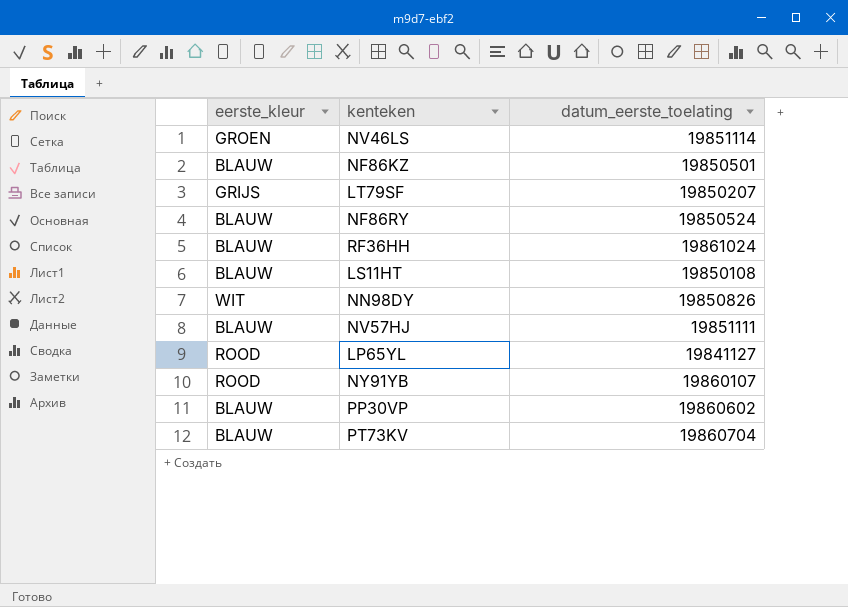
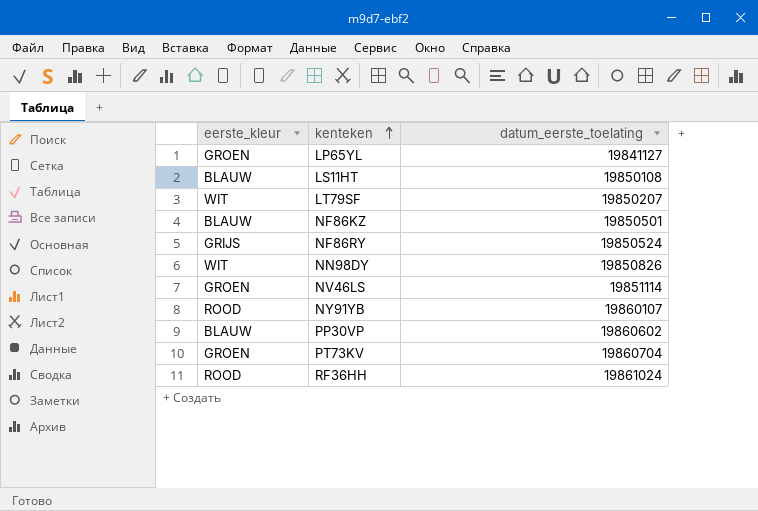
row order: none -> kenteken ascending
row NV57HJ: BLAUW | 19851111 -> none
LP65YL | eerste_kleur: ROOD -> GROEN
LT79SF | eerste_kleur: GRIJS -> WIT
NF86RY | eerste_kleur: BLAUW -> GRIJS
PT73KV | eerste_kleur: BLAUW -> GROEN
RF36HH | eerste_kleur: BLAUW -> ROOD

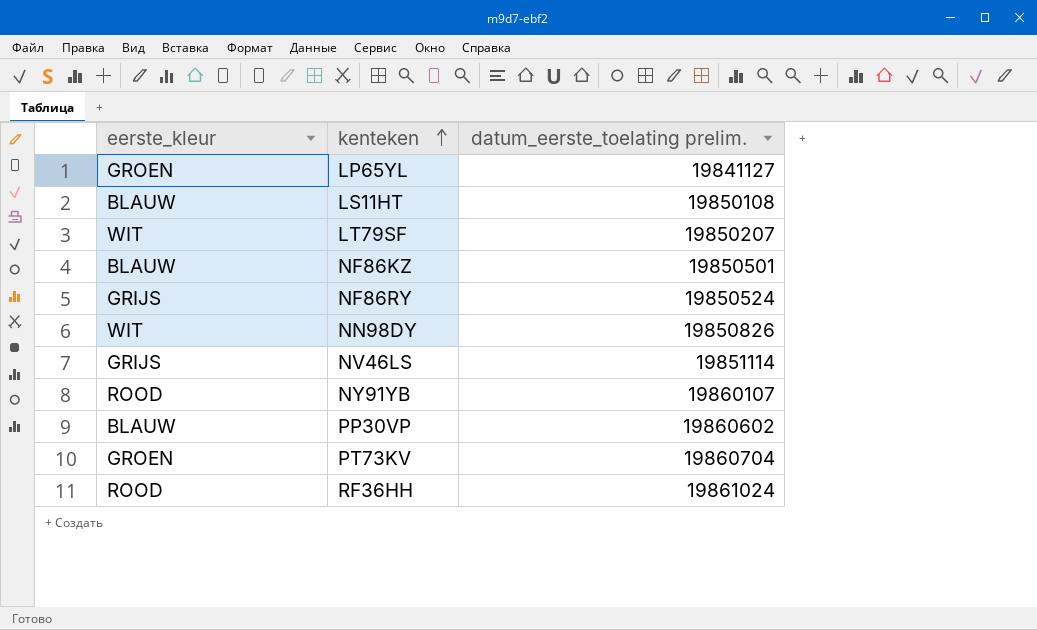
column name: datum_eerste_toelating -> datum_eerste_toelating prelim.
NV46LS | eerste_kleur: GROEN -> GRIJS

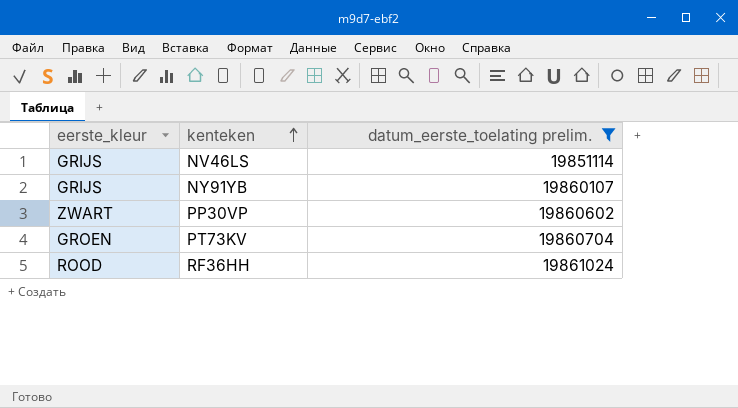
filter: none -> datum_eerste_toelating prelim. >= 19851114
NY91YB | eerste_kleur: ROOD -> GRIJS
PP30VP | eerste_kleur: BLAUW -> ZWART

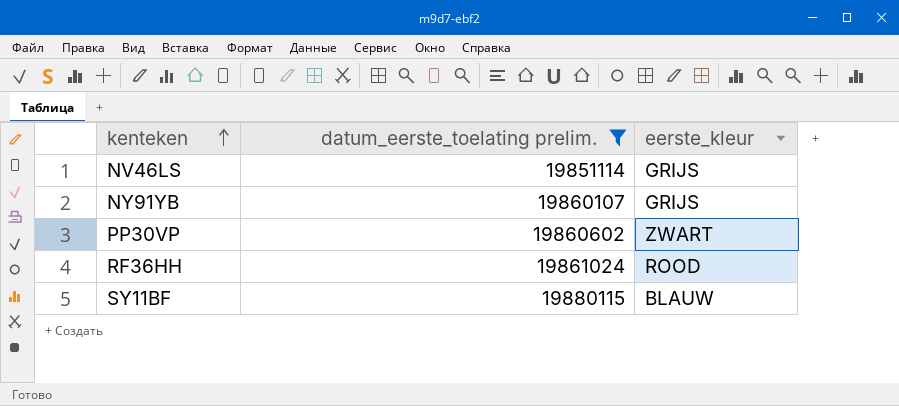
column eerste_kleur | position: 1 -> 3
row PT73KV: GROEN | 19860704 -> none
row SY11BF: none -> 19880115 | BLAUW

